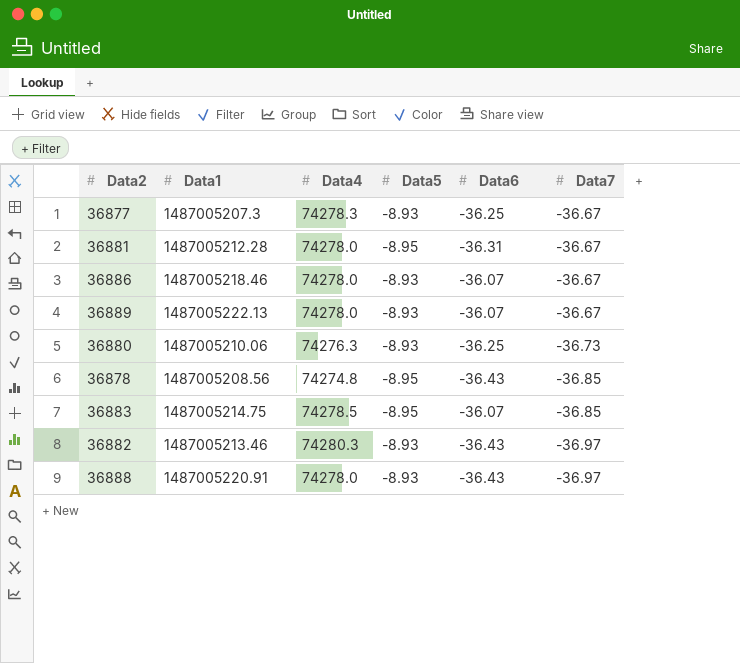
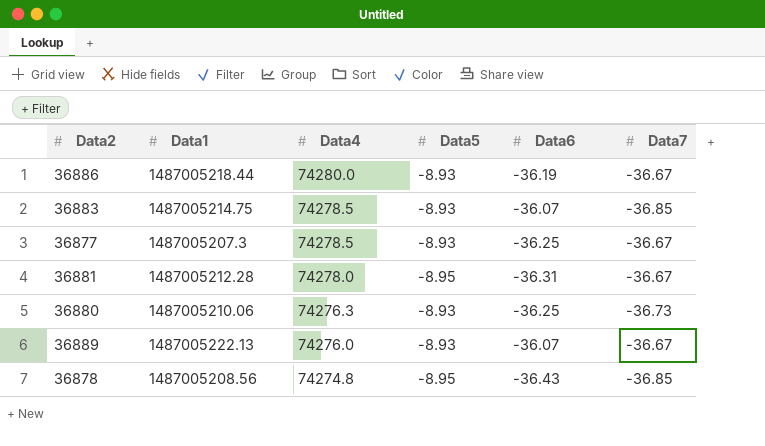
row order: Data7 descending -> Data4 descending
row 36882: 1487005213.46 | 74280.3 | -8.93 | -36.43 | -36.97 -> none
row 36888: 1487005220.91 | 74278.0 | -8.93 | -36.43 | -36.97 -> none
36886 | Data1: 1487005218.46 -> 1487005218.44
36886 | Data4: 74278.0 -> 74280.0
36886 | Data6: -36.07 -> -36.19
36883 | Data5: -8.95 -> -8.93
36877 | Data4: 74278.3 -> 74278.5
36889 | Data4: 74278.0 -> 74276.0

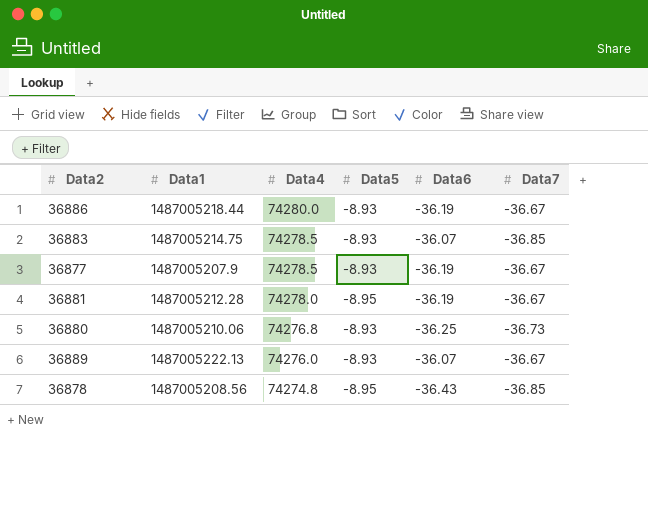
36877 | Data1: 1487005207.3 -> 1487005207.9
36877 | Data6: -36.25 -> -36.19
36881 | Data6: -36.31 -> -36.19
36880 | Data4: 74276.3 -> 74276.8

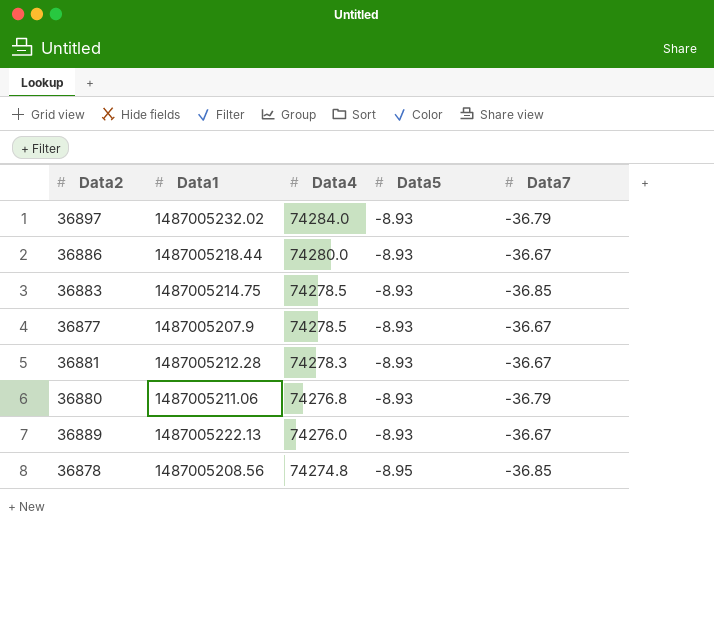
column Data6 | position: 5 -> none
row 36897: none -> 1487005232.02 | 74284.0 | -8.93 | -36.79
36881 | Data4: 74278.0 -> 74278.3
36881 | Data5: -8.95 -> -8.93
36880 | Data1: 1487005210.06 -> 1487005211.06
36880 | Data7: -36.73 -> -36.79

